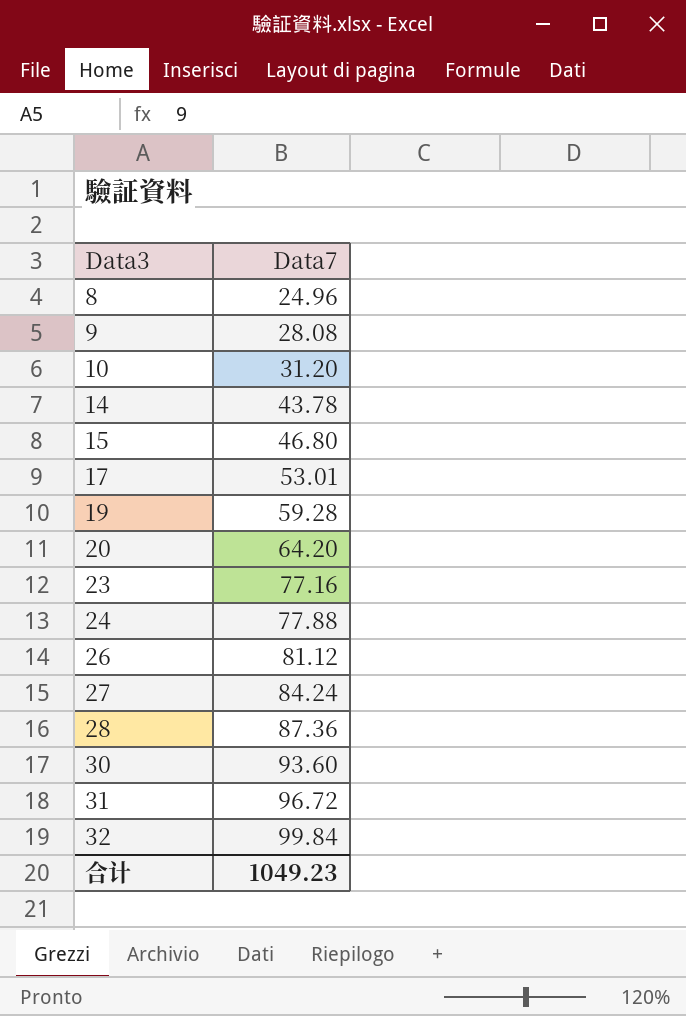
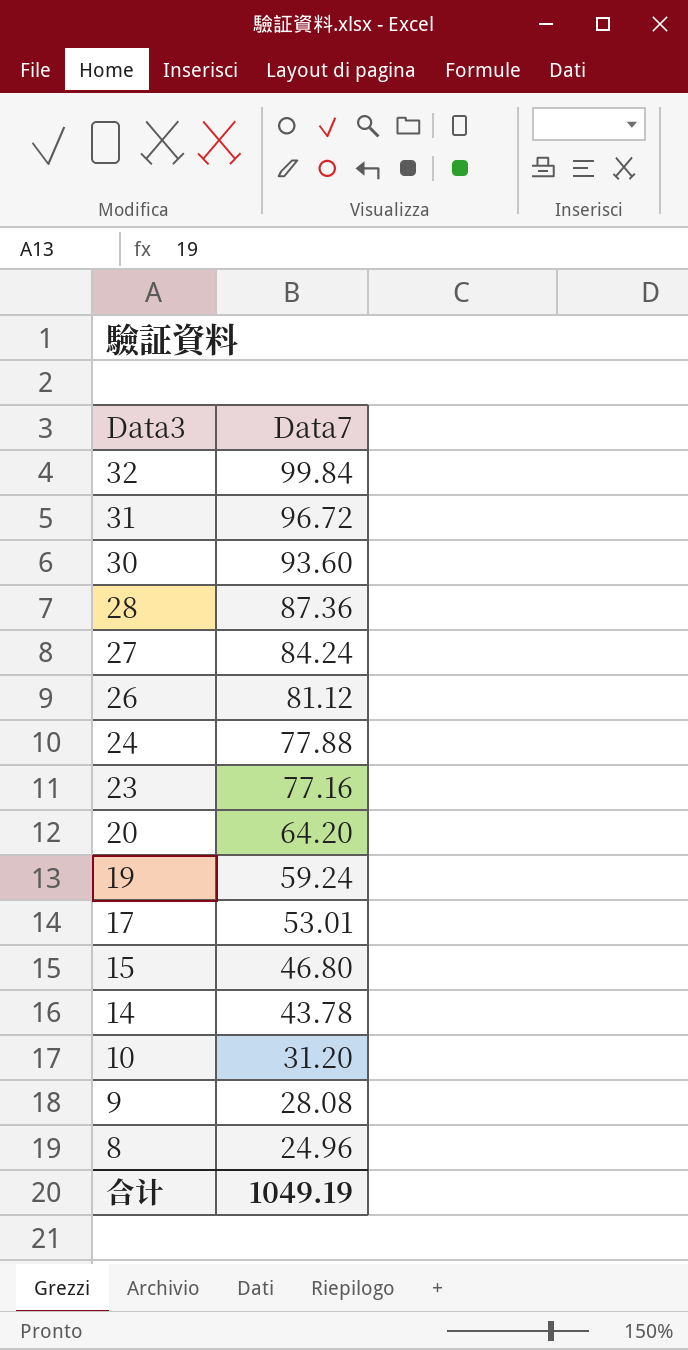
row order: Data3 ascending -> Data3 descending
19 | Data7: 59.28 -> 59.24
合计 | Data7: 1049.23 -> 1049.19

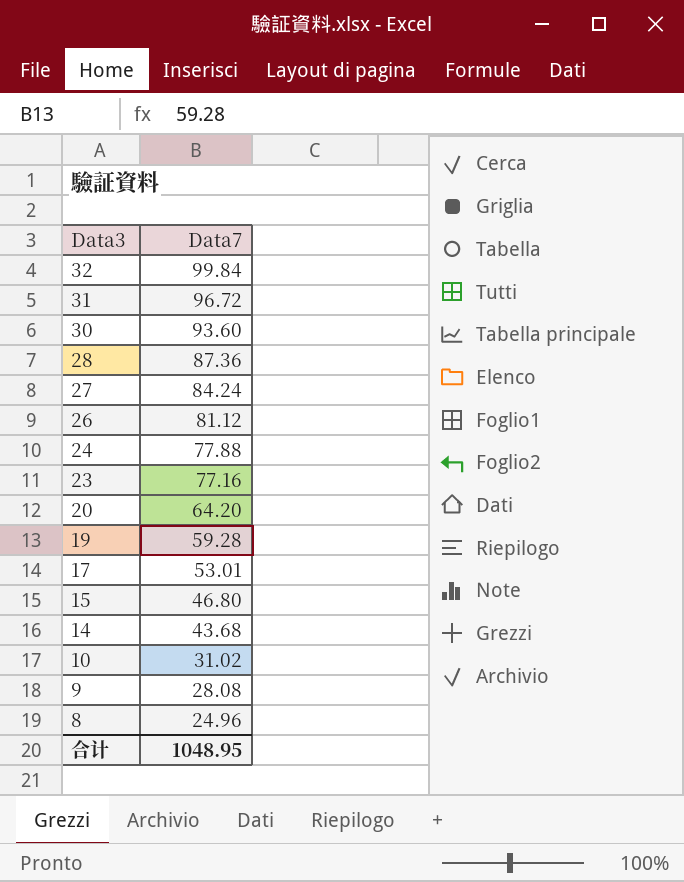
19 | Data7: 59.24 -> 59.28
14 | Data7: 43.78 -> 43.68
10 | Data7: 31.20 -> 31.02
合计 | Data7: 1049.19 -> 1048.95

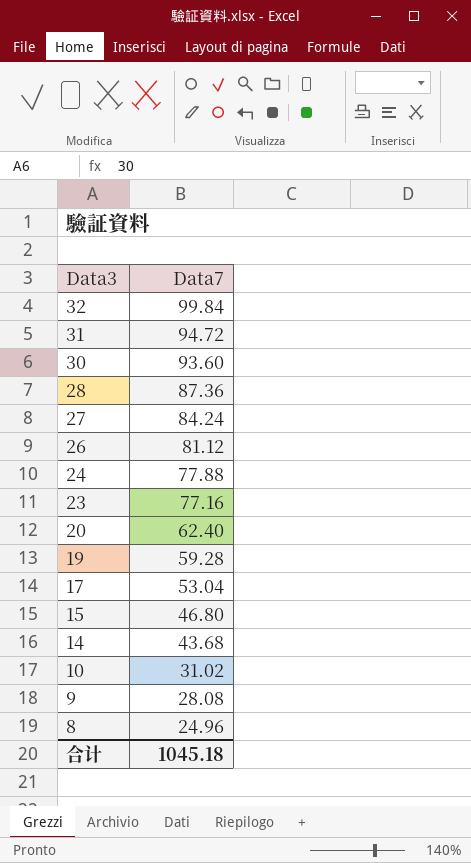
31 | Data7: 96.72 -> 94.72
20 | Data7: 64.20 -> 62.40
17 | Data7: 53.01 -> 53.04
合计 | Data7: 1048.95 -> 1045.18

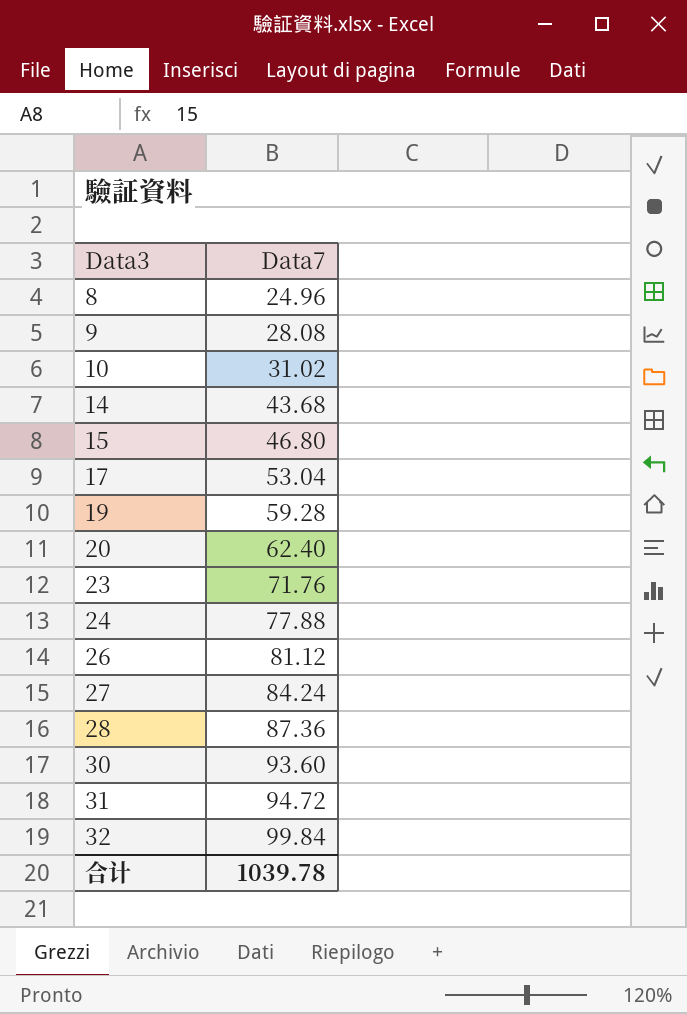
row order: Data3 descending -> Data3 ascending
23 | Data7: 77.16 -> 71.76
合计 | Data7: 1045.18 -> 1039.78

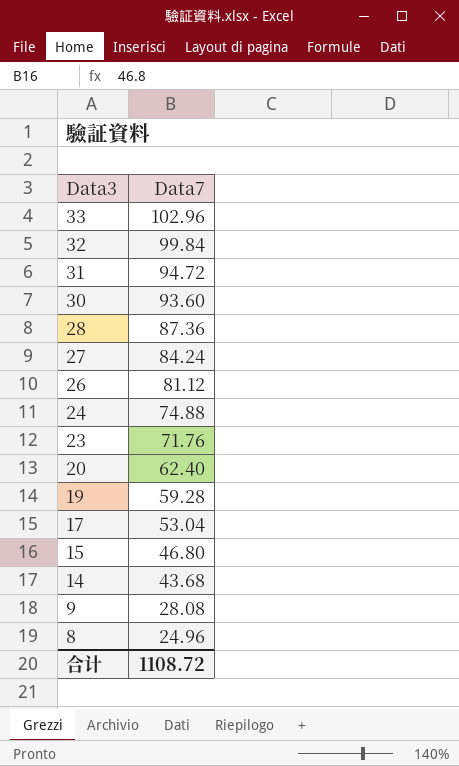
row order: Data3 ascending -> Data3 descending
row 10: 31.02 -> none
row 33: none -> 102.96
24 | Data7: 77.88 -> 74.88
合计 | Data7: 1039.78 -> 1108.72

